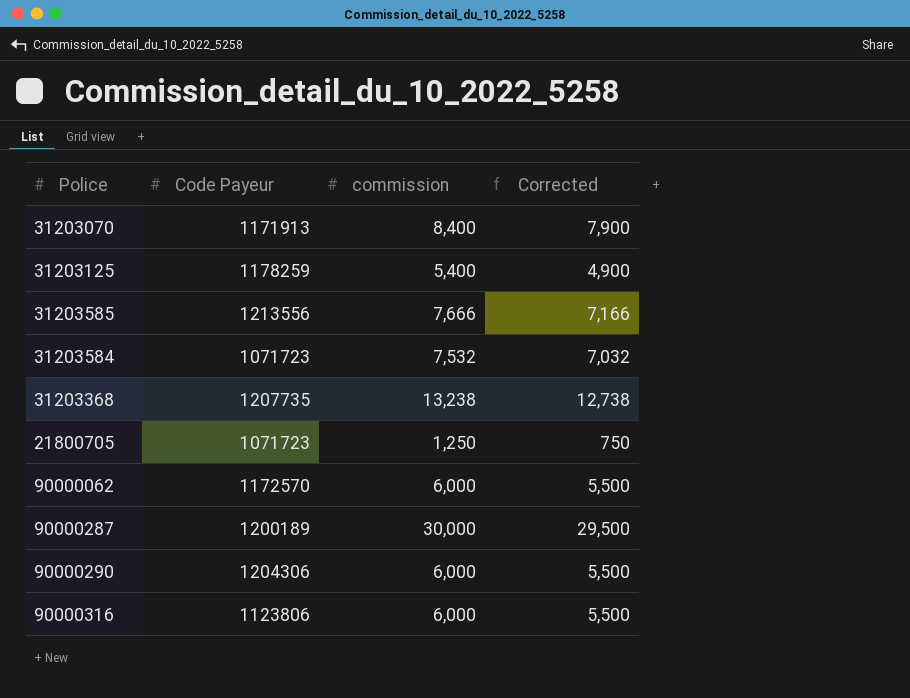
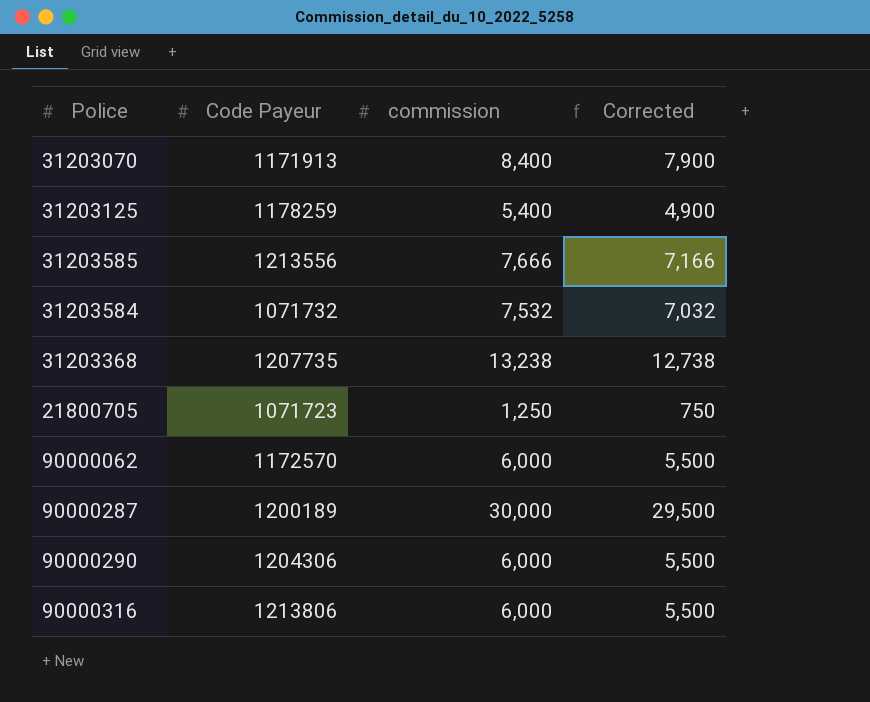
31203584 | Code Payeur: 1071723 -> 1071732
90000316 | Code Payeur: 1123806 -> 1213806

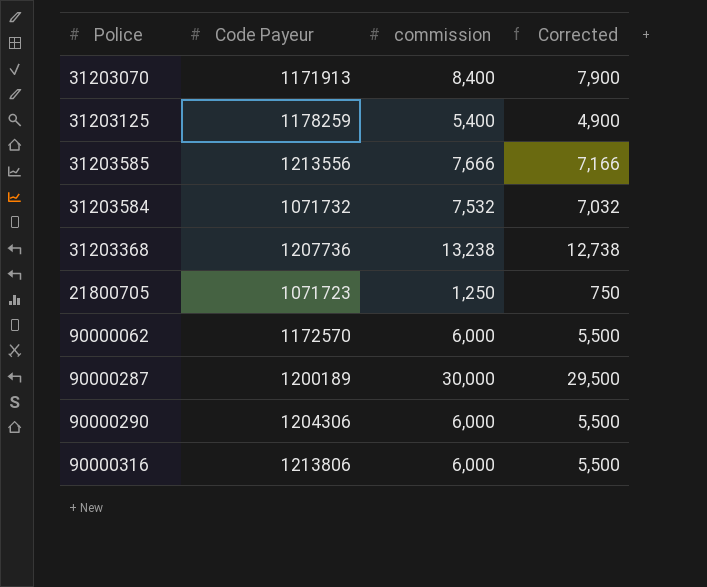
31203368 | Code Payeur: 1207735 -> 1207736

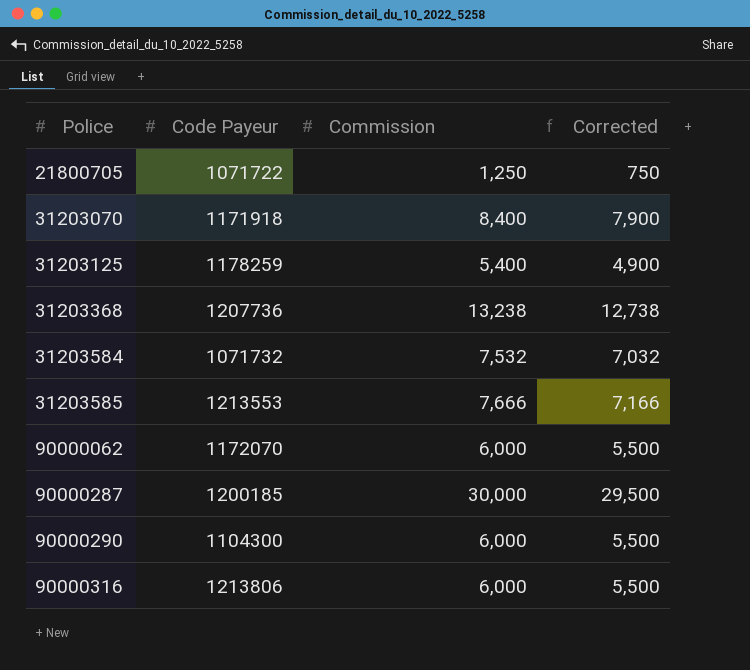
row order: none -> Police ascending
column name: commission -> Commission
21800705 | Code Payeur: 1071723 -> 1071722
31203070 | Code Payeur: 1171913 -> 1171918
31203585 | Code Payeur: 1213556 -> 1213553
90000062 | Code Payeur: 1172570 -> 1172070
90000287 | Code Payeur: 1200189 -> 1200185
90000290 | Code Payeur: 1204306 -> 1104300

